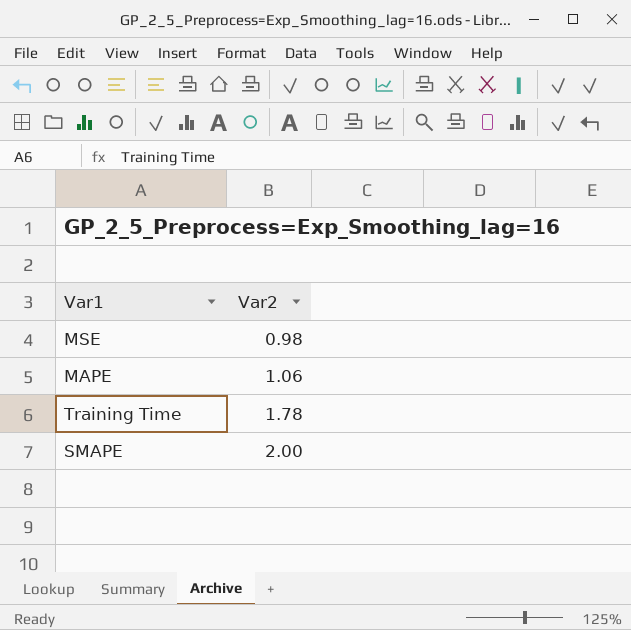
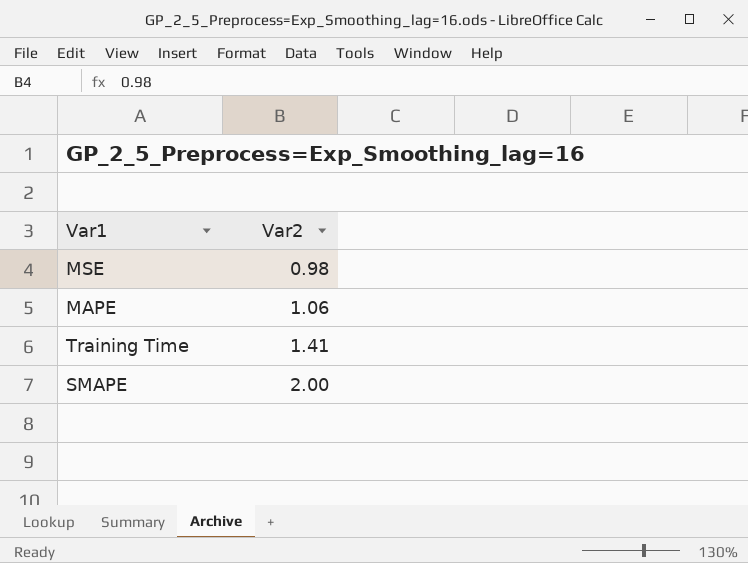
Training Time | Var2: 1.78 -> 1.41

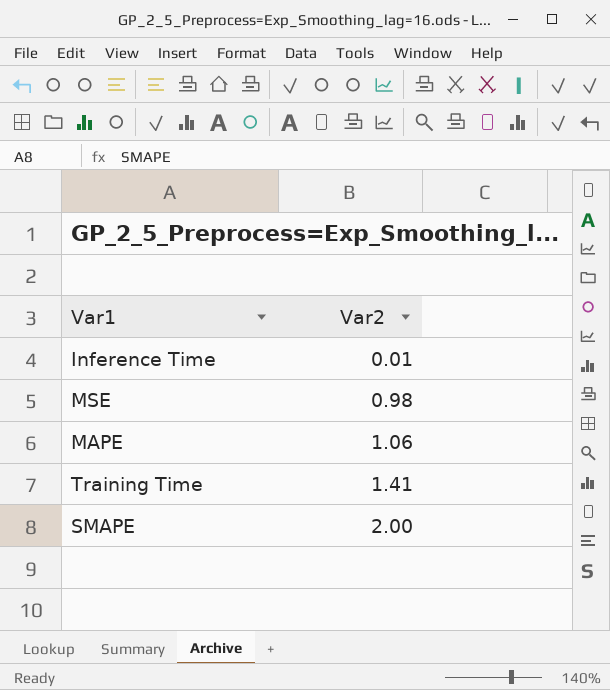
row Inference Time: none -> 0.01

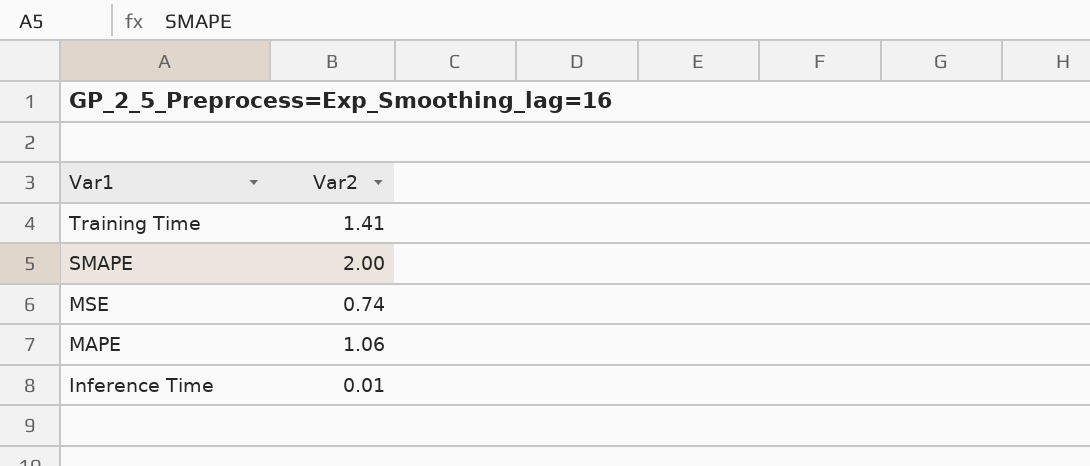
row order: Var2 ascending -> Var1 descending
MSE | Var2: 0.98 -> 0.74

